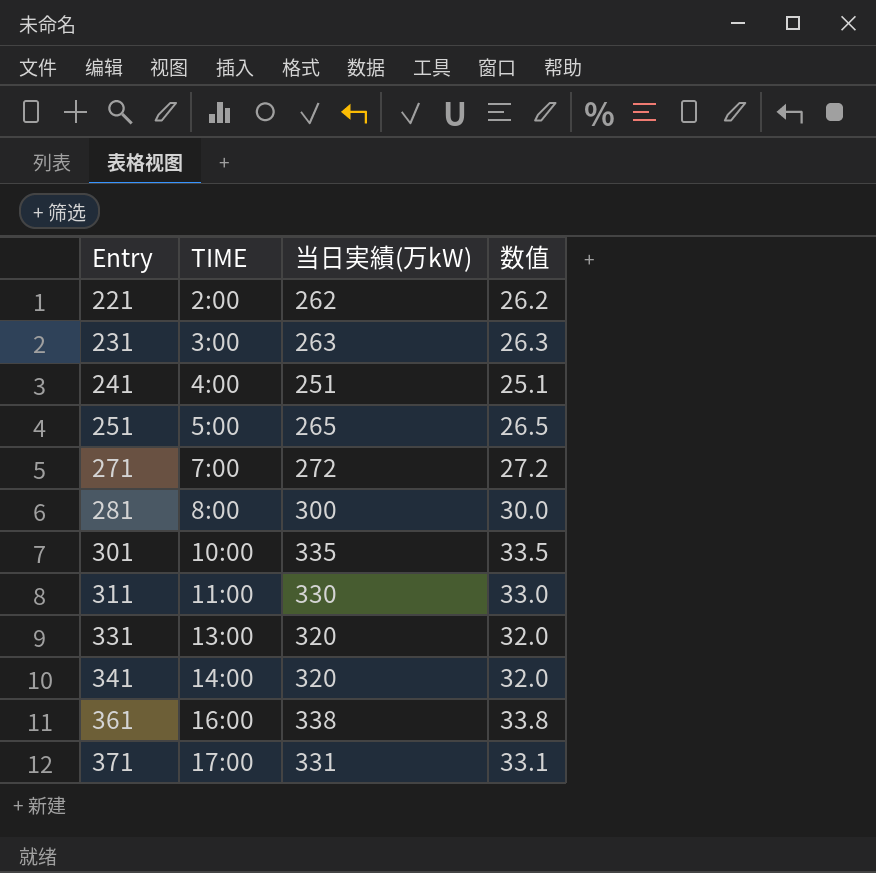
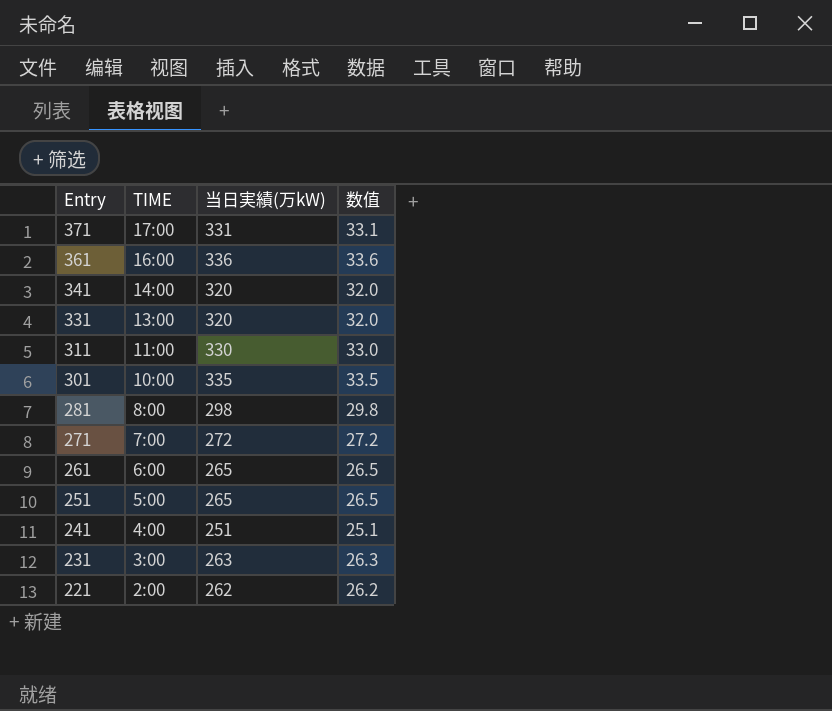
row order: Entry ascending -> Entry descending
361 | 当日実績(万kW): 338 -> 336
361 | 数值: 33.8 -> 33.6
281 | 当日実績(万kW): 300 -> 298
281 | 数值: 30.0 -> 29.8
row 261: none -> 6:00 | 265 | 26.5

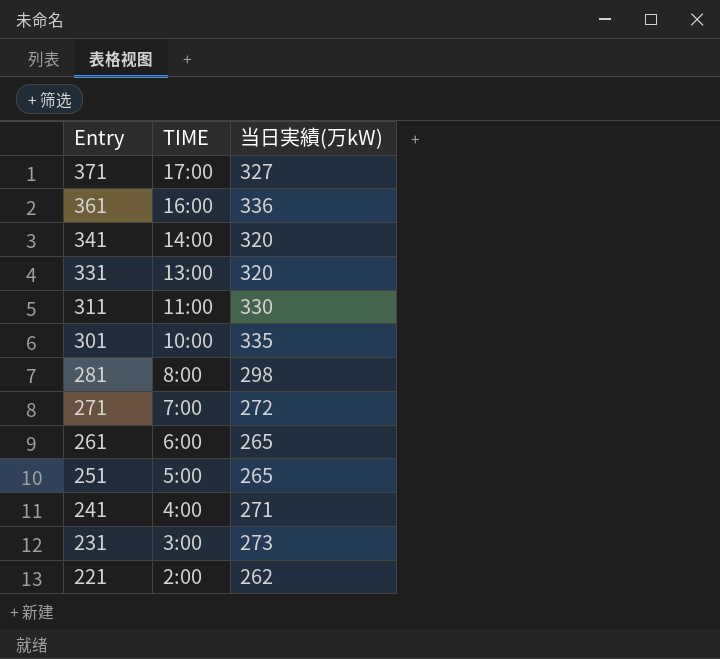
column 数值 | formula: [当日実績(万kW)] * 0.1 -> none
371 | 当日実績(万kW): 331 -> 327
241 | 当日実績(万kW): 251 -> 271
231 | 当日実績(万kW): 263 -> 273

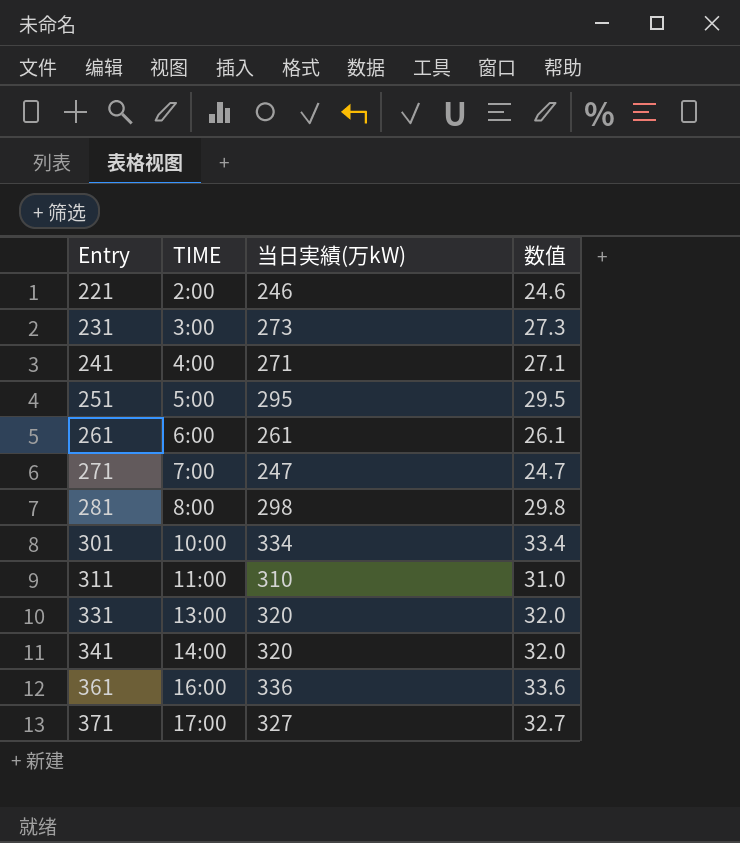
row order: Entry descending -> Entry ascending
column 数值 | formula: none -> [当日実績(万kW)] * 0.1
221 | 当日実績(万kW): 262 -> 246
251 | 当日実績(万kW): 265 -> 295
261 | 当日実績(万kW): 265 -> 261
271 | 当日実績(万kW): 272 -> 247
301 | 当日実績(万kW): 335 -> 334
311 | 当日実績(万kW): 330 -> 310

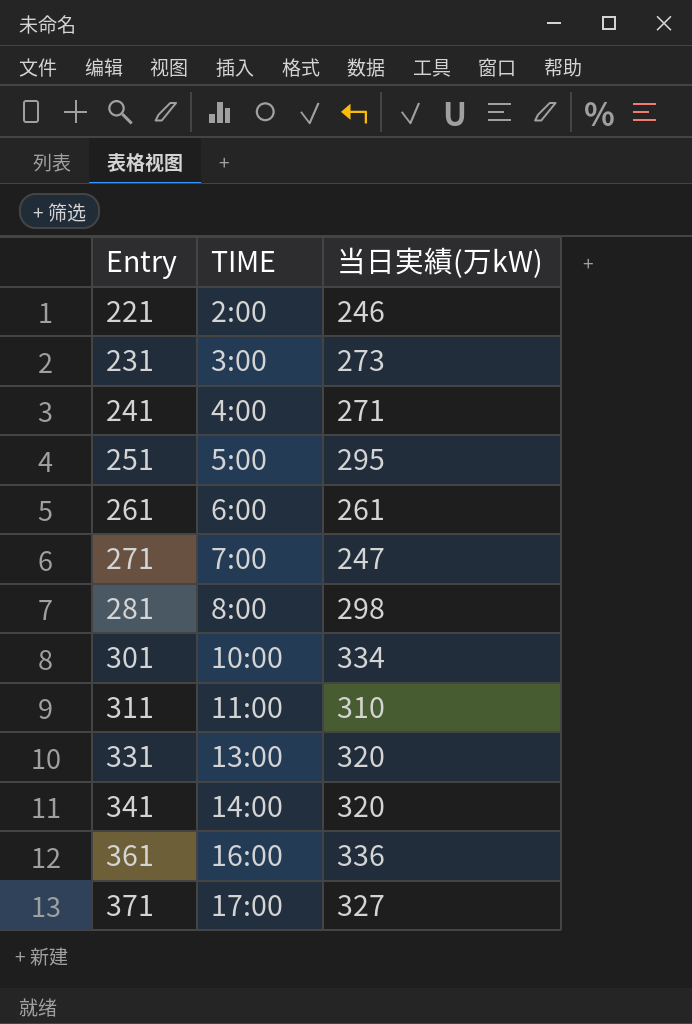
column 数值 | formula: [当日実績(万kW)] * 0.1 -> none

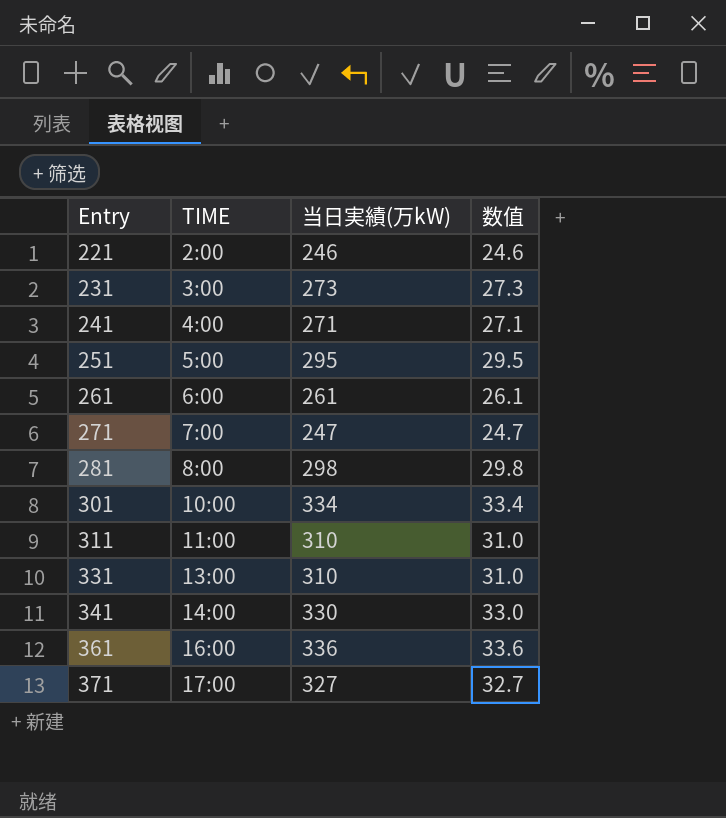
column 数值 | formula: none -> [当日実績(万kW)] * 0.1
331 | 当日実績(万kW): 320 -> 310
341 | 当日実績(万kW): 320 -> 330

